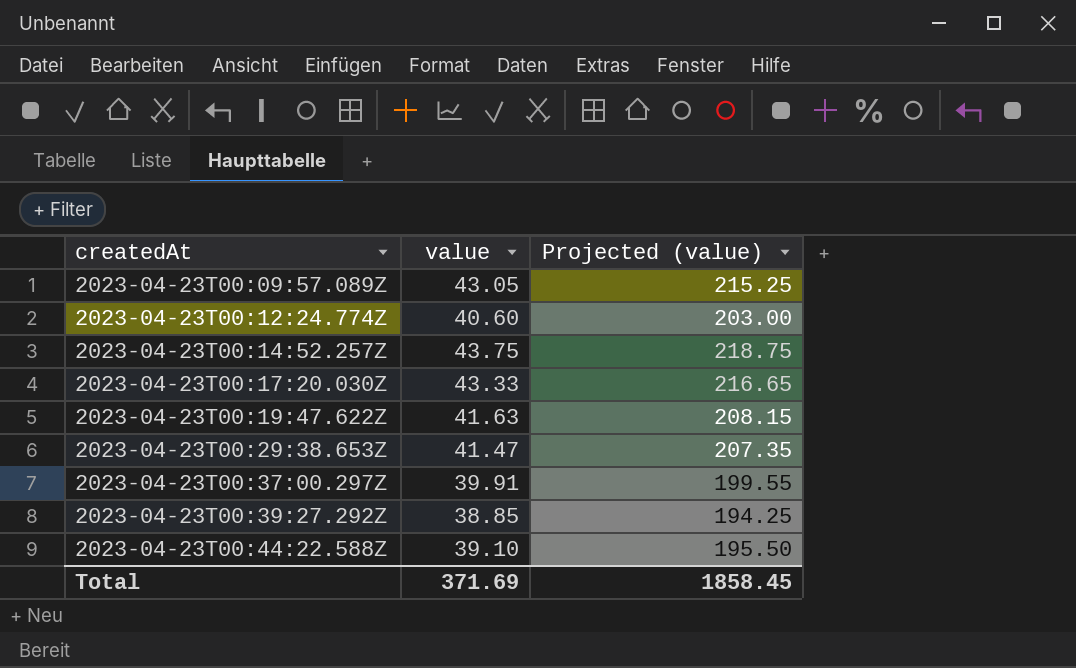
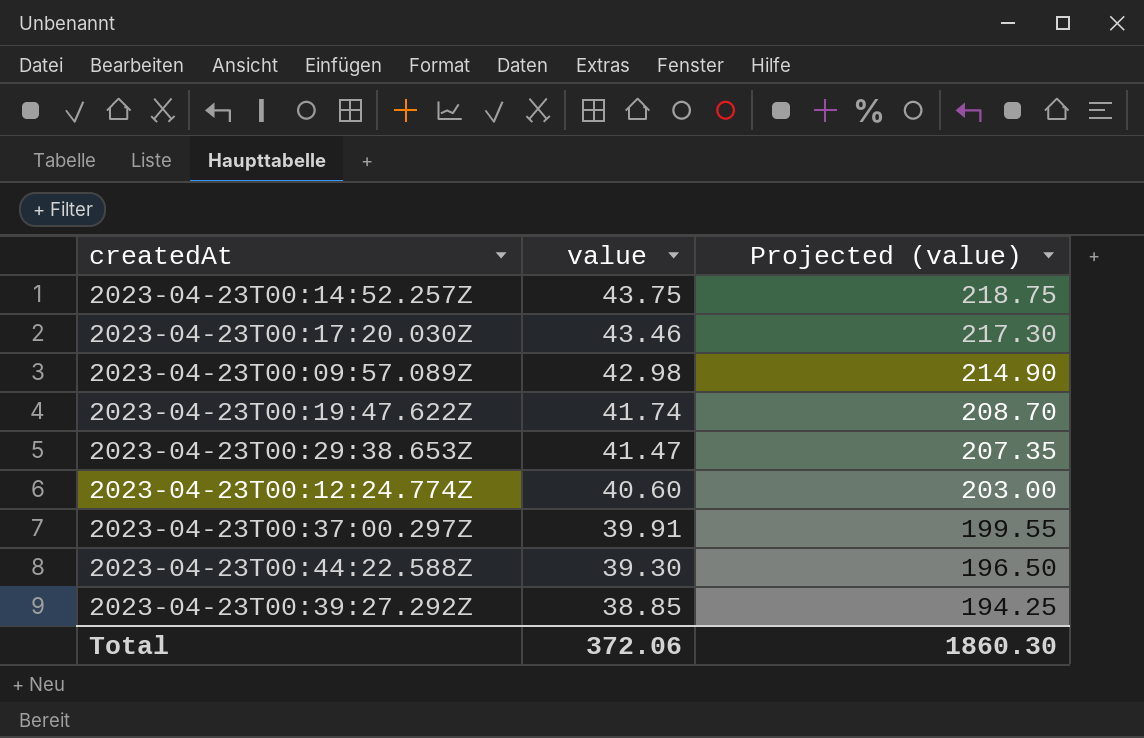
row order: createdAt ascending -> value descending
2023-04-23T00:17:20.030Z | value: 43.33 -> 43.46
2023-04-23T00:17:20.030Z | Projected (value): 216.65 -> 217.30
2023-04-23T00:09:57.089Z | value: 43.05 -> 42.98
2023-04-23T00:09:57.089Z | Projected (value): 215.25 -> 214.90
2023-04-23T00:19:47.622Z | value: 41.63 -> 41.74
2023-04-23T00:19:47.622Z | Projected (value): 208.15 -> 208.70
2023-04-23T00:44:22.588Z | value: 39.10 -> 39.30
2023-04-23T00:44:22.588Z | Projected (value): 195.50 -> 196.50
Total | value: 371.69 -> 372.06
Total | Projected (value): 1858.45 -> 1860.30

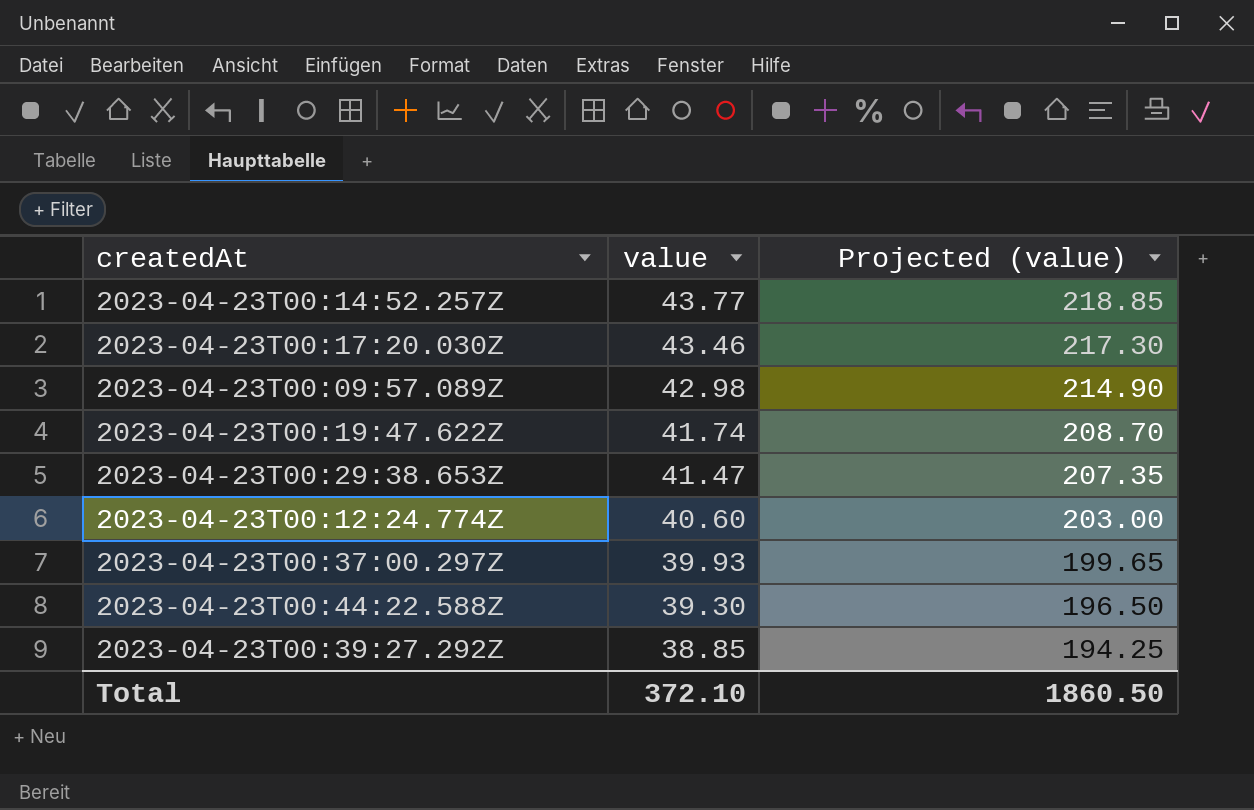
2023-04-23T00:14:52.257Z | value: 43.75 -> 43.77
2023-04-23T00:14:52.257Z | Projected (value): 218.75 -> 218.85
2023-04-23T00:37:00.297Z | value: 39.91 -> 39.93
2023-04-23T00:37:00.297Z | Projected (value): 199.55 -> 199.65
Total | value: 372.06 -> 372.10
Total | Projected (value): 1860.30 -> 1860.50

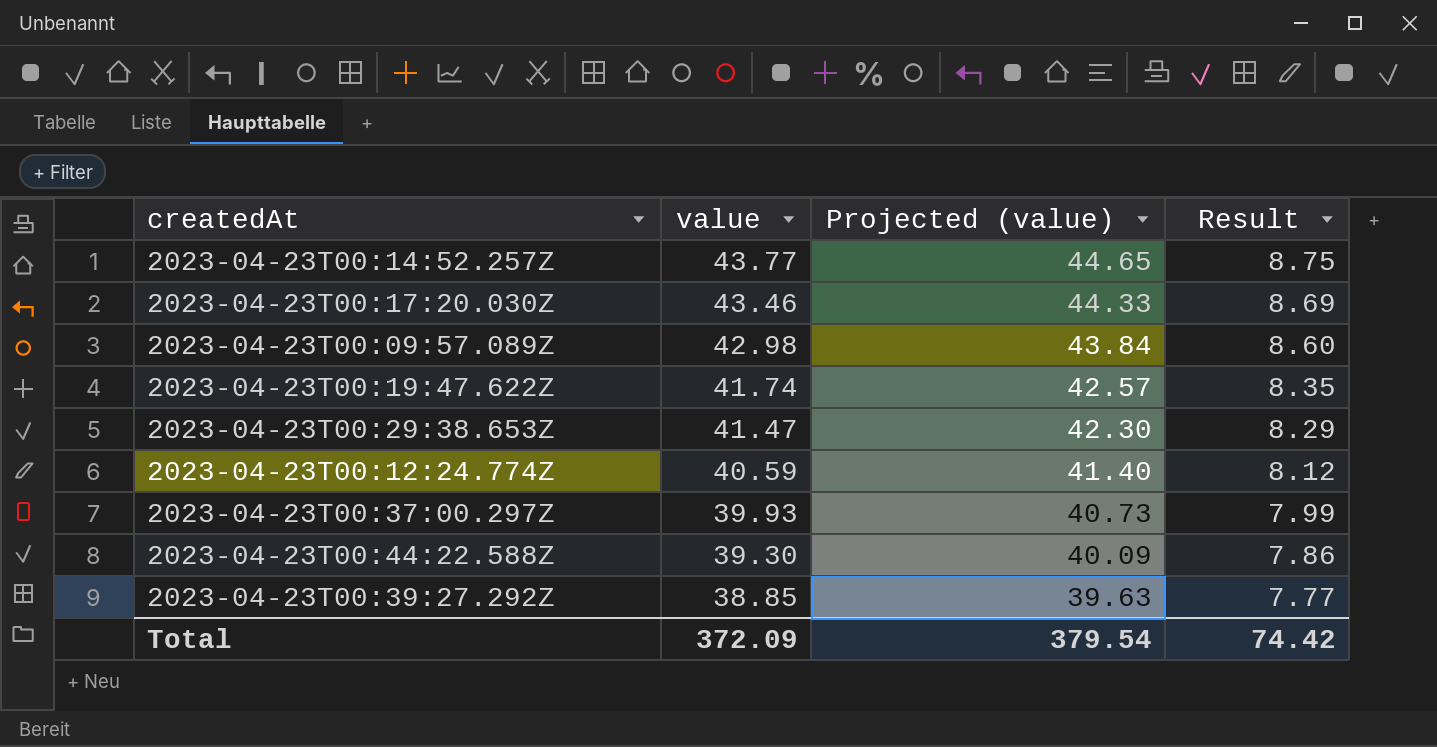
column Projected (value) | formula: [value] * 5 -> [value] * 1.02
column Result | formula: none -> [value] * 0.2
2023-04-23T00:12:24.774Z | value: 40.60 -> 40.59
Total | value: 372.10 -> 372.09
Total | Projected (value): 1860.50 -> 379.54

